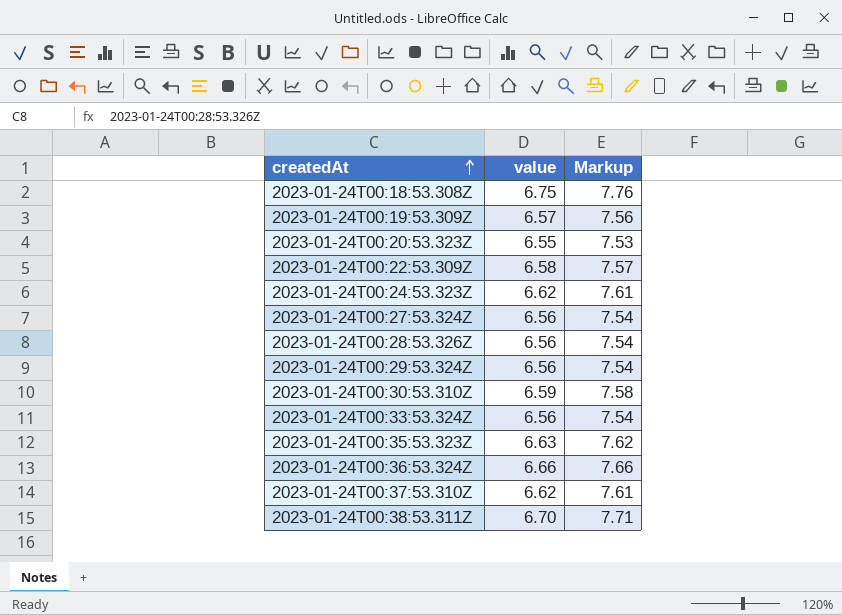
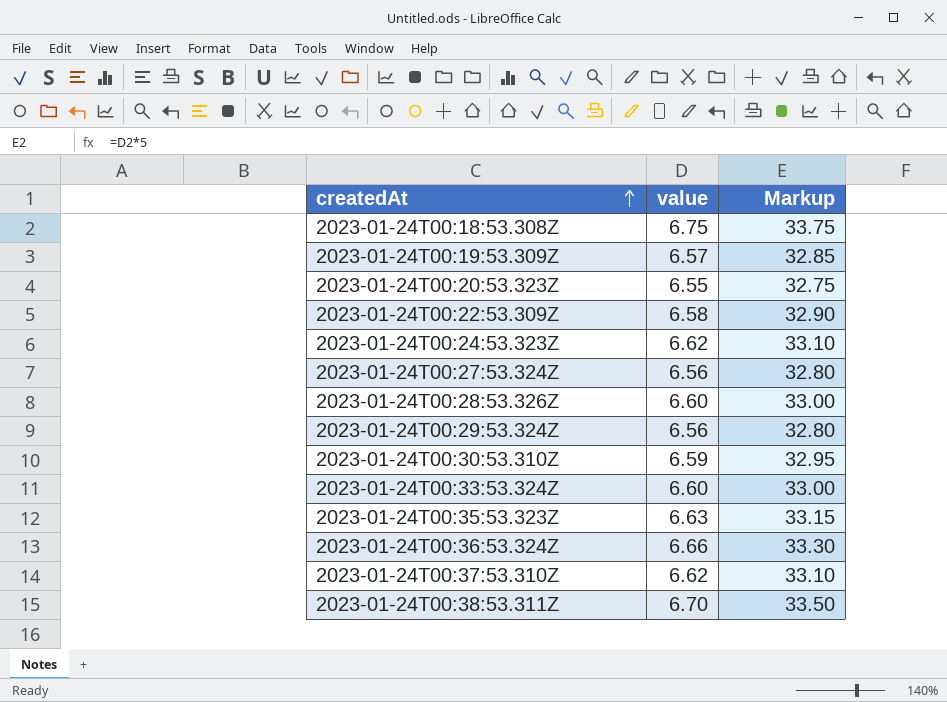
column Markup | formula: [value] * 1.15 -> [value] * 5
2023-01-24T00:28:53.326Z | value: 6.56 -> 6.60
2023-01-24T00:33:53.324Z | value: 6.56 -> 6.60

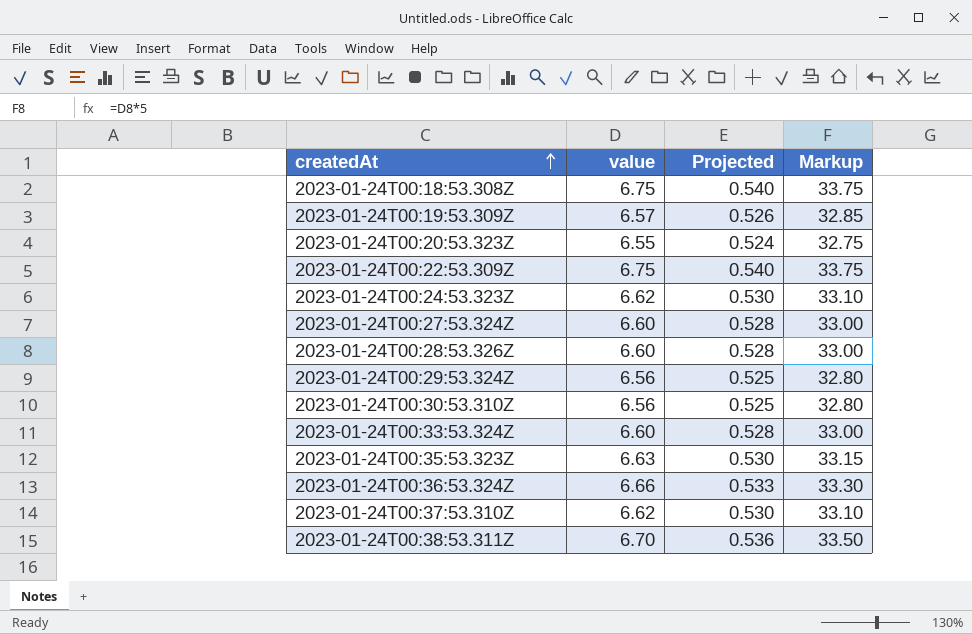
column Projected | formula: none -> [value] * 0.08
2023-01-24T00:22:53.309Z | value: 6.58 -> 6.75
2023-01-24T00:22:53.309Z | Markup: 32.90 -> 33.75
2023-01-24T00:27:53.324Z | value: 6.56 -> 6.60
2023-01-24T00:27:53.324Z | Markup: 32.80 -> 33.00
2023-01-24T00:30:53.310Z | value: 6.59 -> 6.56
2023-01-24T00:30:53.310Z | Markup: 32.95 -> 32.80

